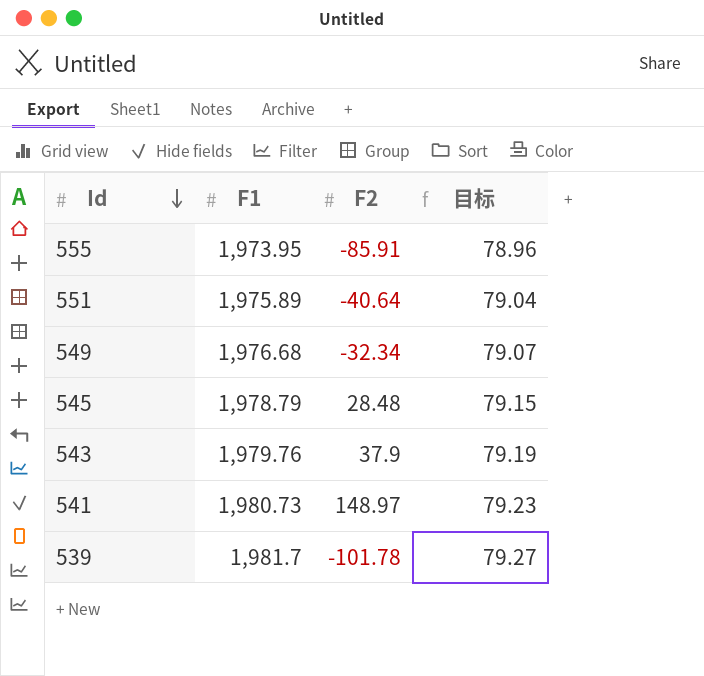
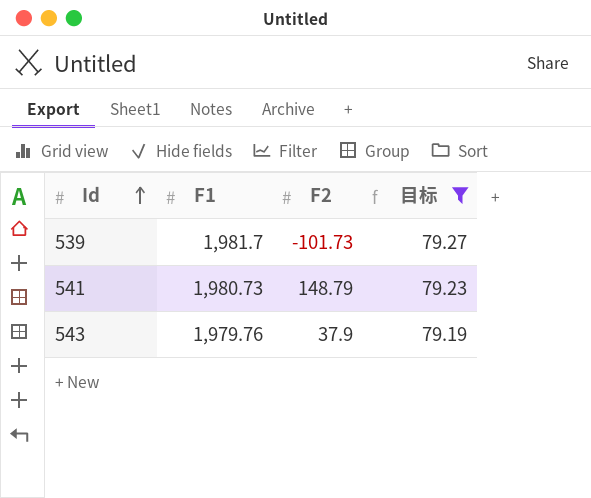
filter: none -> 目标 >= 79.19
row order: Id descending -> Id ascending
539 | F2: -101.78 -> -101.73
541 | F2: 148.97 -> 148.79

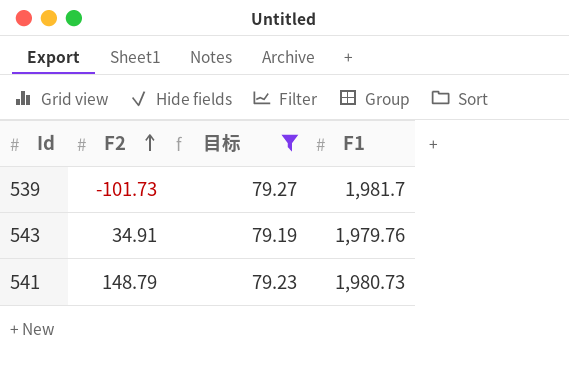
row order: Id ascending -> F2 ascending
column F1 | position: 2 -> 4
543 | F2: 37.9 -> 34.91

